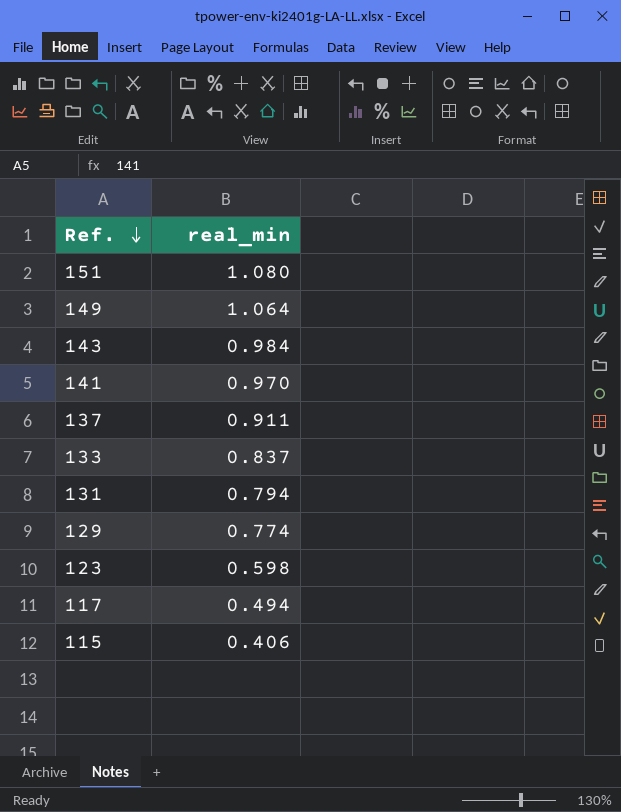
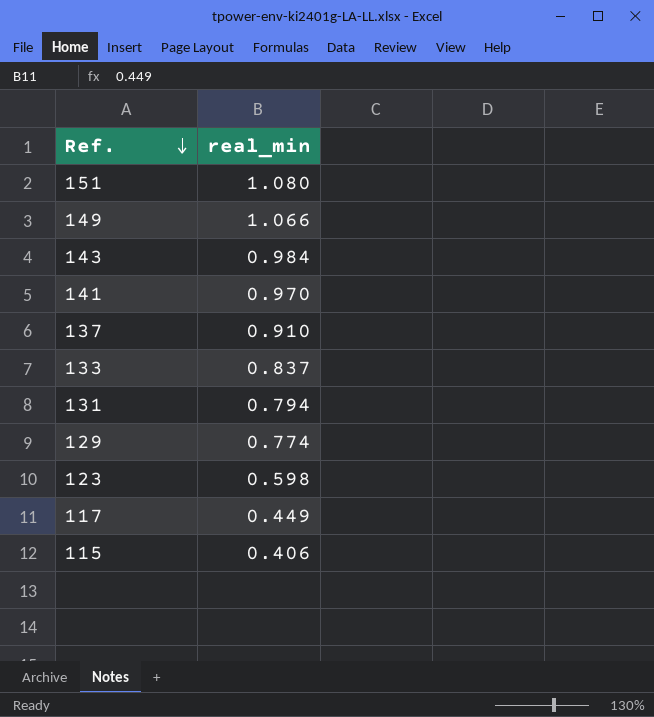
149 | real_min: 1.064 -> 1.066
137 | real_min: 0.911 -> 0.910
117 | real_min: 0.494 -> 0.449

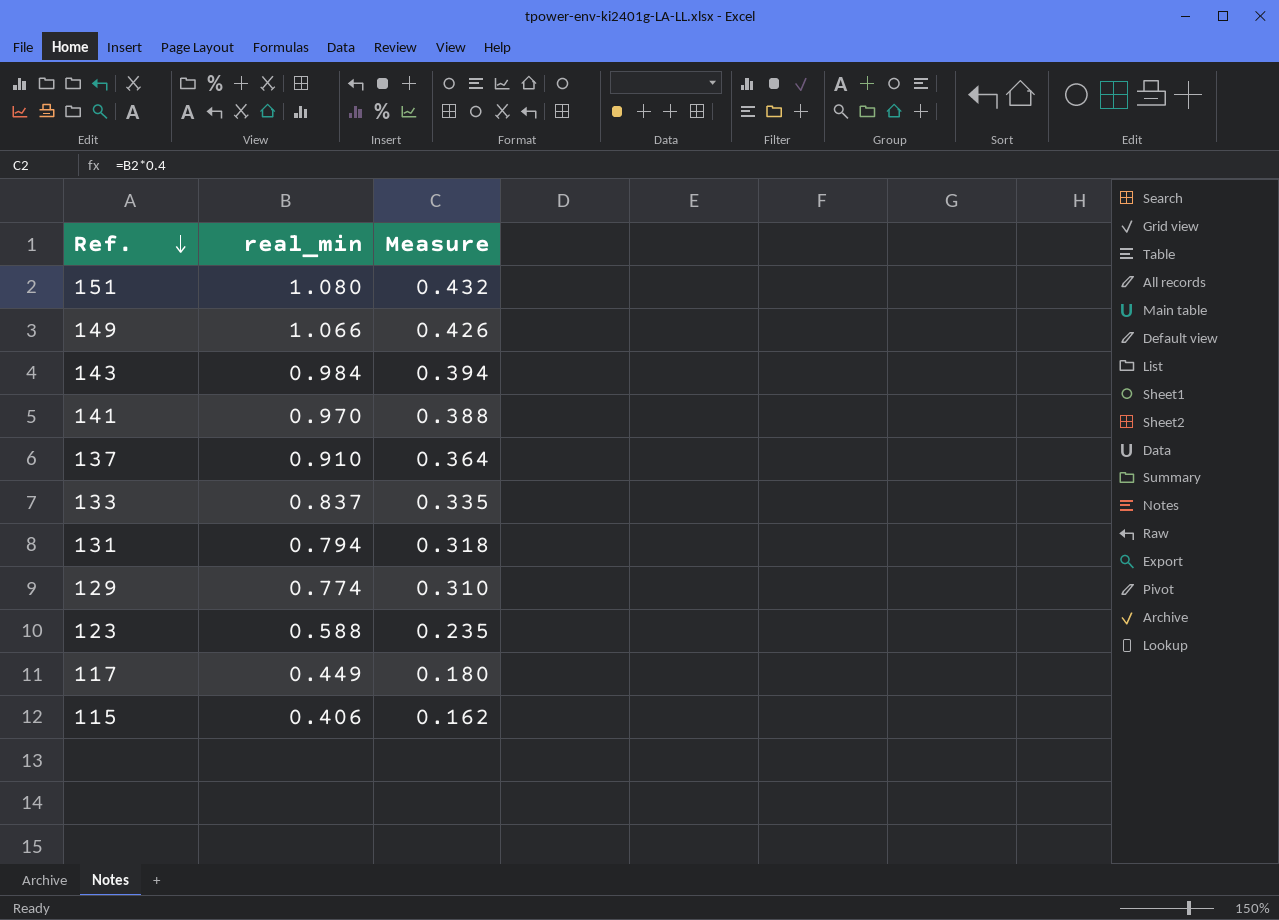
column Measure | formula: none -> [real_min] * 0.4
123 | real_min: 0.598 -> 0.588

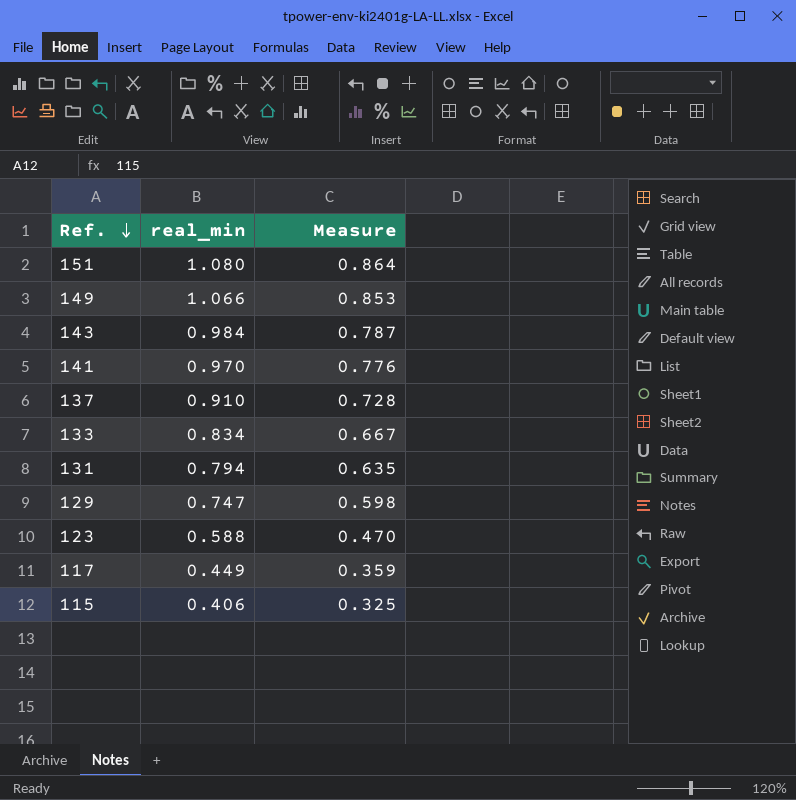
column Measure | formula: [real_min] * 0.4 -> [real_min] * 0.8
133 | real_min: 0.837 -> 0.834
129 | real_min: 0.774 -> 0.747

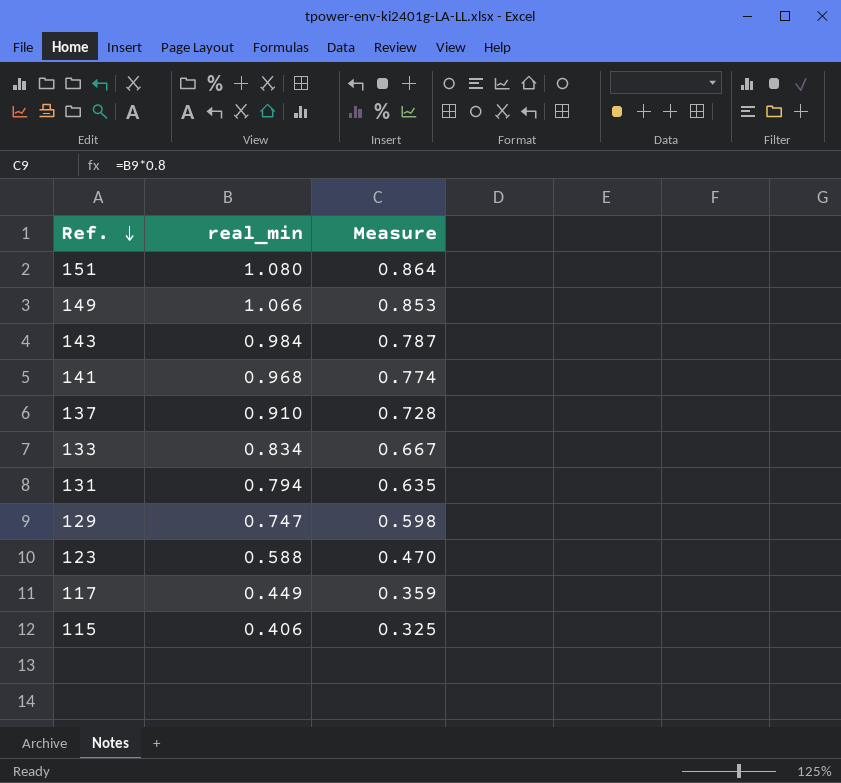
141 | real_min: 0.970 -> 0.968
141 | Measure: 0.776 -> 0.774

